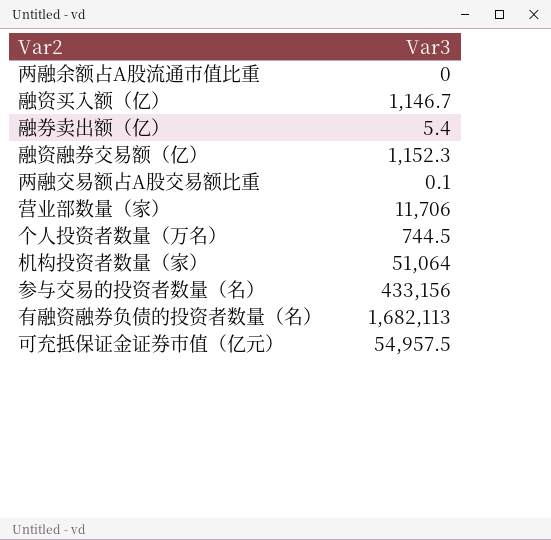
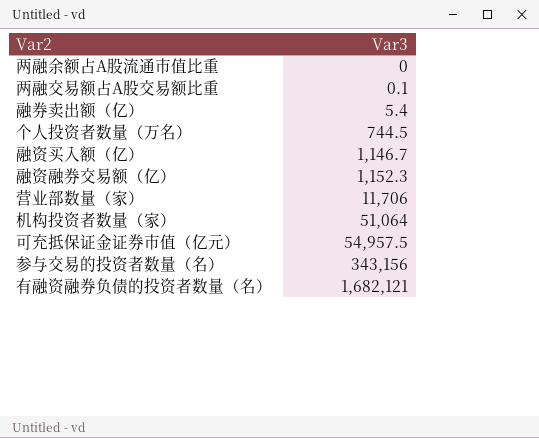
row order: none -> Var3 ascending
参与交易的投资者数量（名） | Var3: 433,156 -> 343,156
有融资融券负债的投资者数量（名） | Var3: 1,682,113 -> 1,682,121

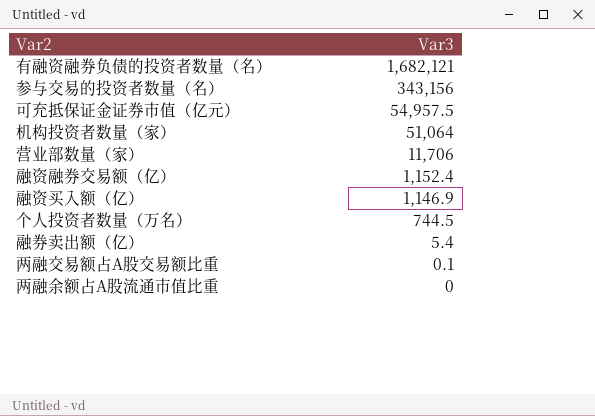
row order: Var3 ascending -> Var3 descending
融资融券交易额（亿） | Var3: 1,152.3 -> 1,152.4
融资买入额（亿） | Var3: 1,146.7 -> 1,146.9

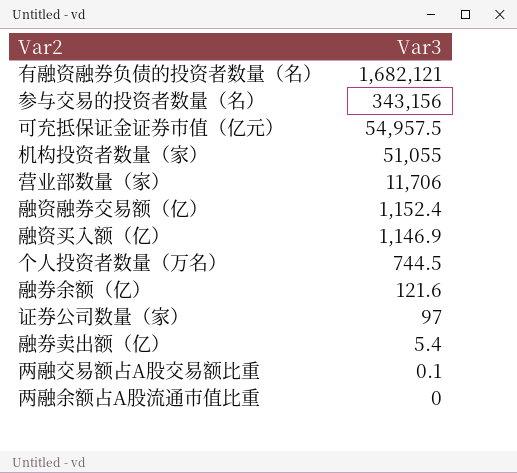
机构投资者数量（家） | Var3: 51,064 -> 51,055
row 融券余额（亿）: none -> 121.6
row 证券公司数量（家）: none -> 97

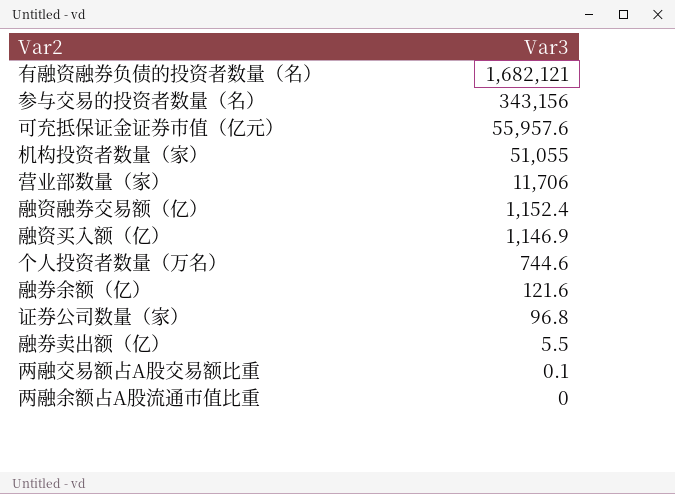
可充抵保证金证券市值（亿元） | Var3: 54,957.5 -> 55,957.6
个人投资者数量（万名） | Var3: 744.5 -> 744.6
证券公司数量（家） | Var3: 97 -> 96.8
融券卖出额（亿） | Var3: 5.4 -> 5.5

